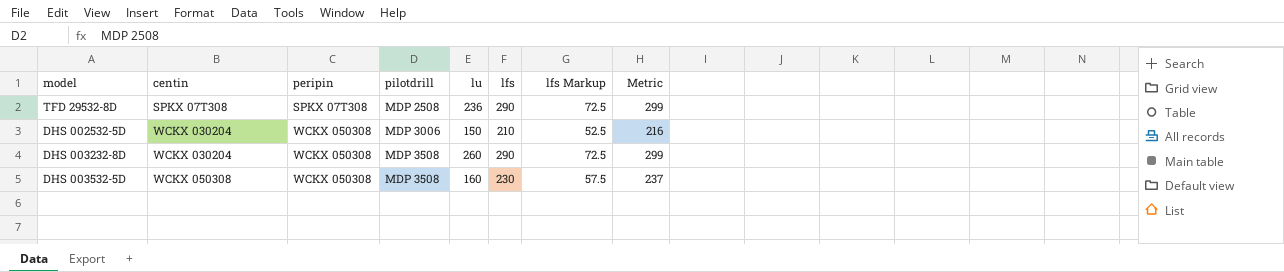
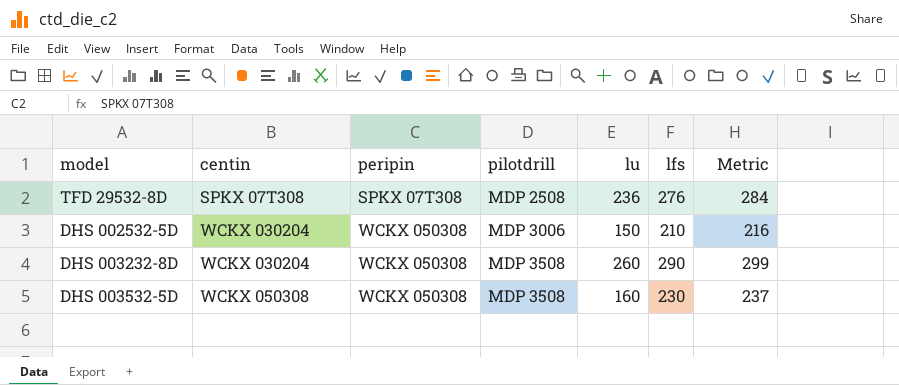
column lfs Markup | formula: [lfs] * 0.25 -> none
TFD 29532-8D | lfs: 290 -> 276
TFD 29532-8D | Metric: 299 -> 284

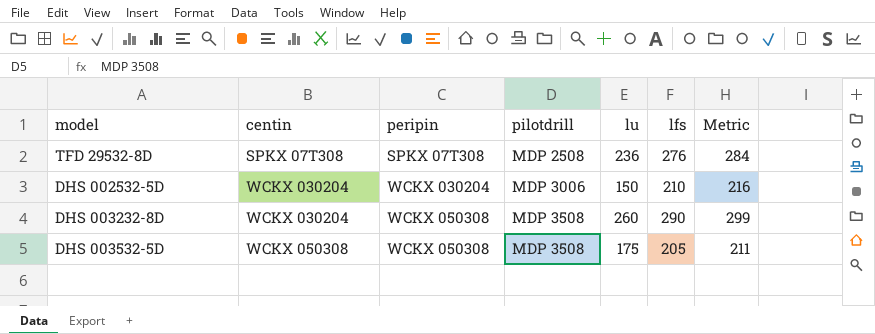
DHS 002532-5D | peripin: WCKX 050308 -> WCKX 030204
DHS 003532-5D | lu: 160 -> 175
DHS 003532-5D | lfs: 230 -> 205
DHS 003532-5D | Metric: 237 -> 211

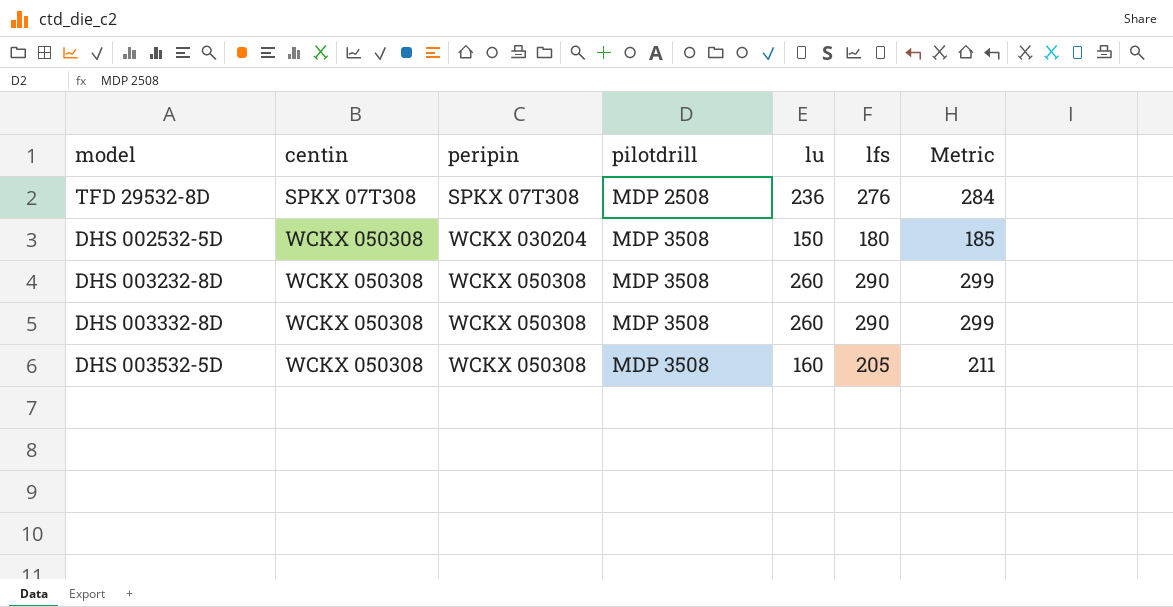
DHS 002532-5D | centin: WCKX 030204 -> WCKX 050308
DHS 002532-5D | pilotdrill: MDP 3006 -> MDP 3508
DHS 002532-5D | lfs: 210 -> 180
DHS 002532-5D | Metric: 216 -> 185
DHS 003232-8D | centin: WCKX 030204 -> WCKX 050308
row DHS 003332-8D: none -> WCKX 050308 | WCKX 050308 | MDP 3508 | 260 | 290 | 299
DHS 003532-5D | lu: 175 -> 160

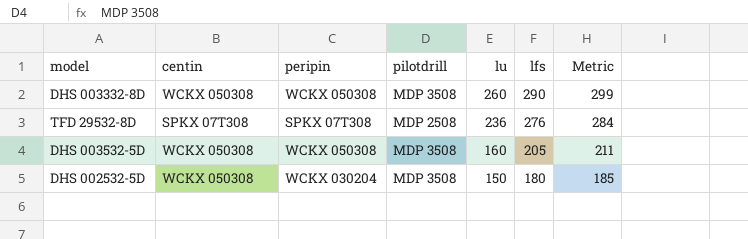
row order: centin ascending -> lu descending
row DHS 003232-8D: WCKX 050308 | WCKX 050308 | MDP 3508 | 260 | 290 | 299 -> none

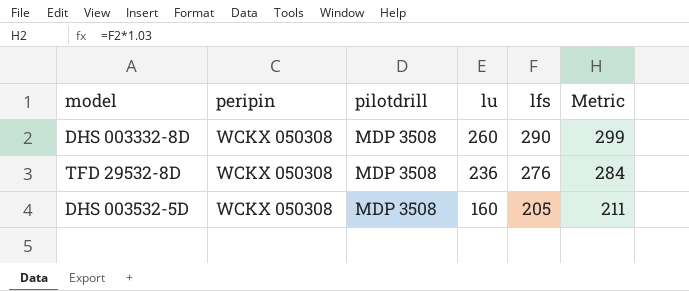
column centin | position: 2 -> none
row DHS 002532-5D: WCKX 050308 | WCKX 030204 | MDP 3508 | 150 | 180 | 185 -> none
TFD 29532-8D | peripin: SPKX 07T308 -> WCKX 050308
TFD 29532-8D | pilotdrill: MDP 2508 -> MDP 3508

